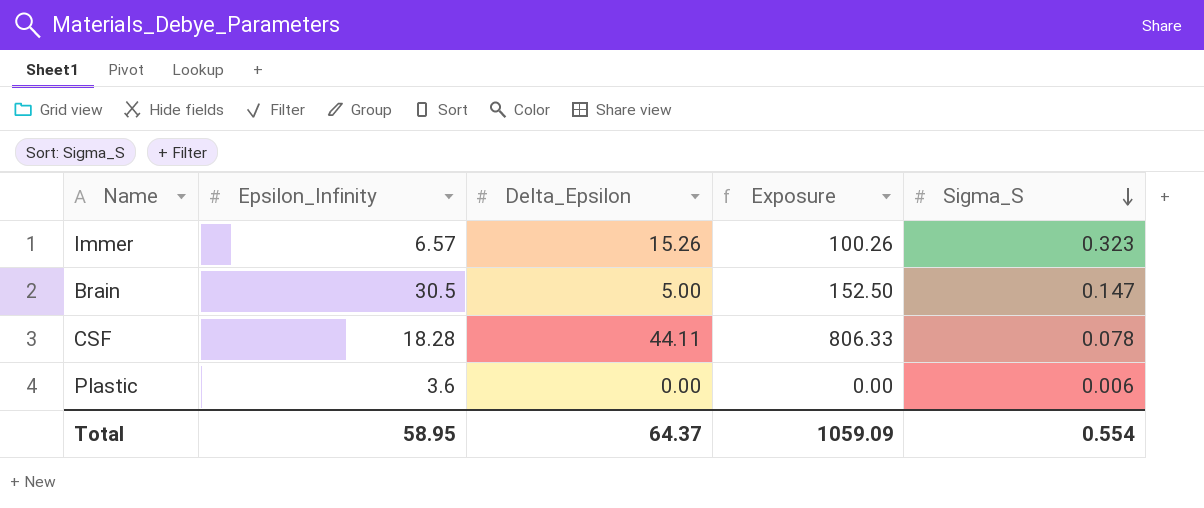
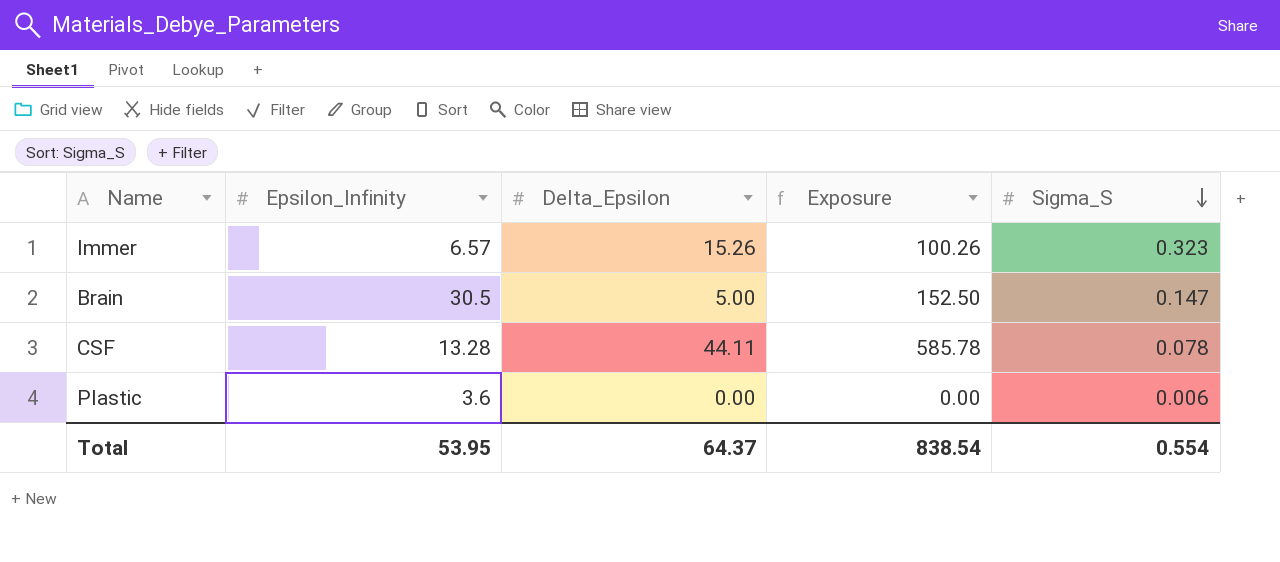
CSF | Epsilon_Infinity: 18.28 -> 13.28
CSF | Exposure: 806.33 -> 585.78
Total | Epsilon_Infinity: 58.95 -> 53.95
Total | Exposure: 1059.09 -> 838.54

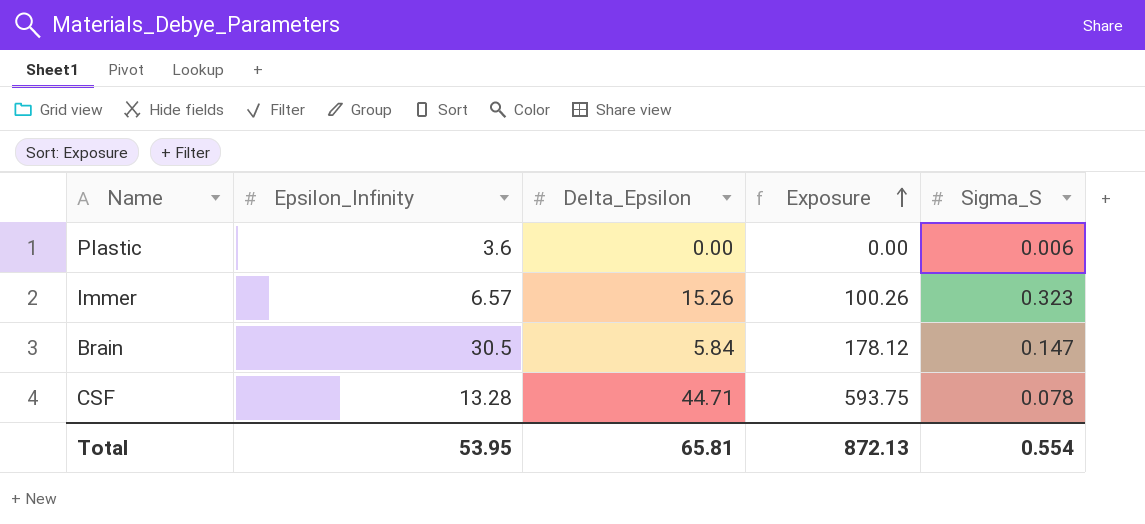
row order: Sigma_S descending -> Exposure ascending
Brain | Delta_Epsilon: 5.00 -> 5.84
Brain | Exposure: 152.50 -> 178.12
CSF | Delta_Epsilon: 44.11 -> 44.71
CSF | Exposure: 585.78 -> 593.75
Total | Delta_Epsilon: 64.37 -> 65.81
Total | Exposure: 838.54 -> 872.13

